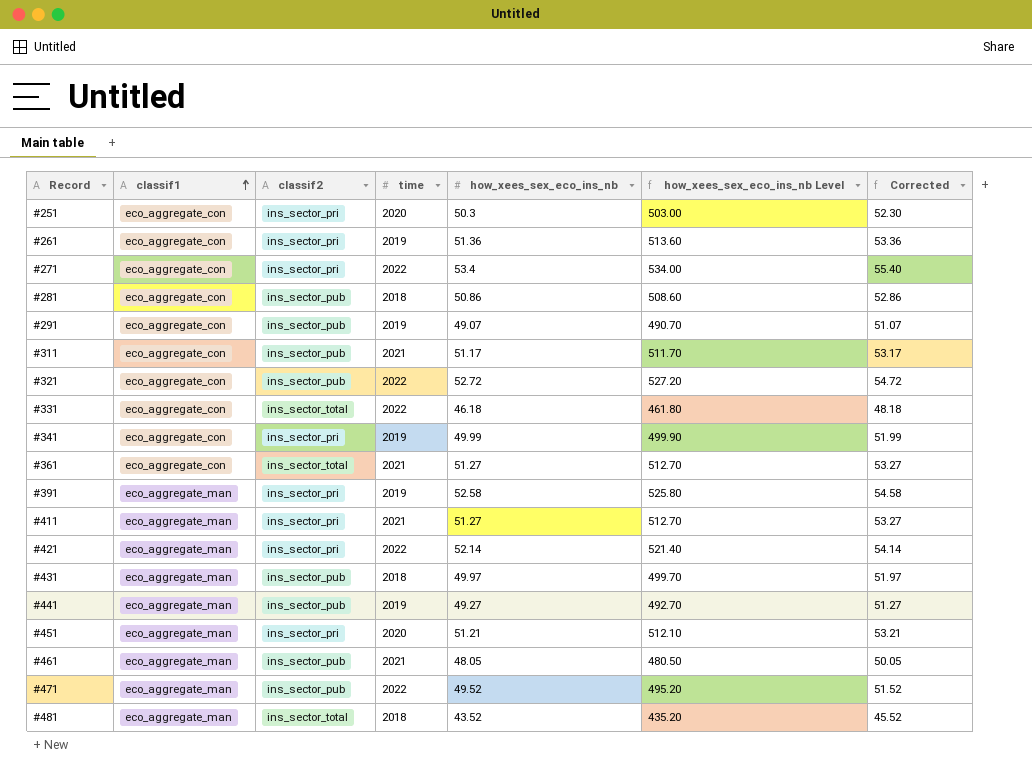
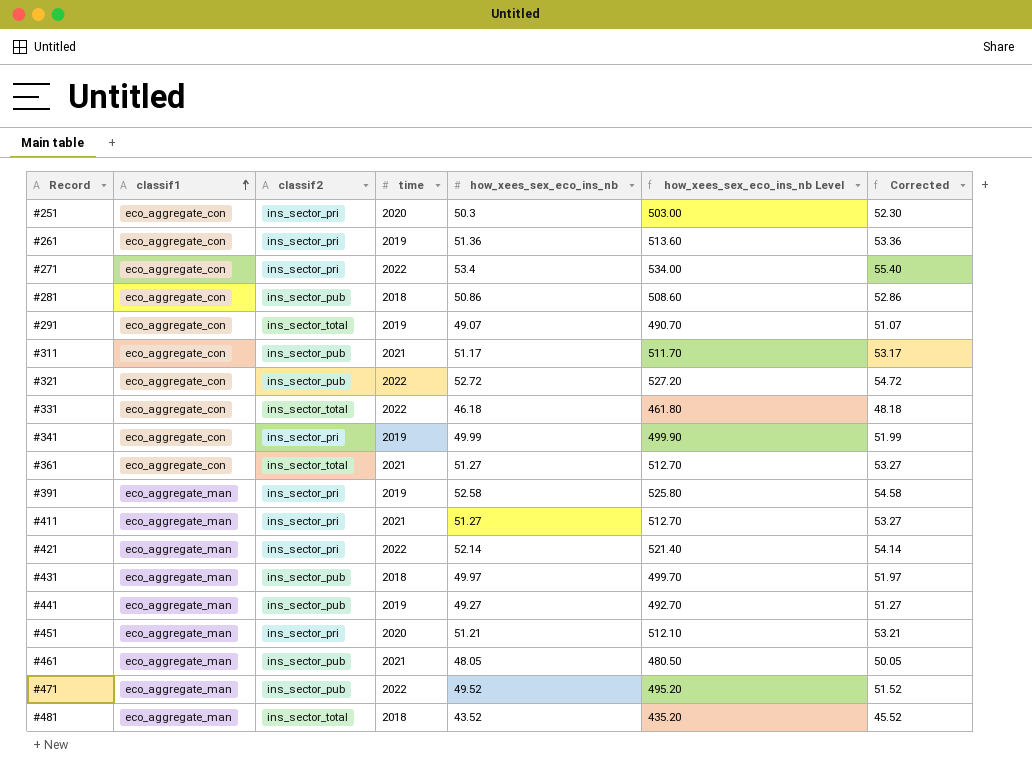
#291 | classif2: ins_sector_pub -> ins_sector_total

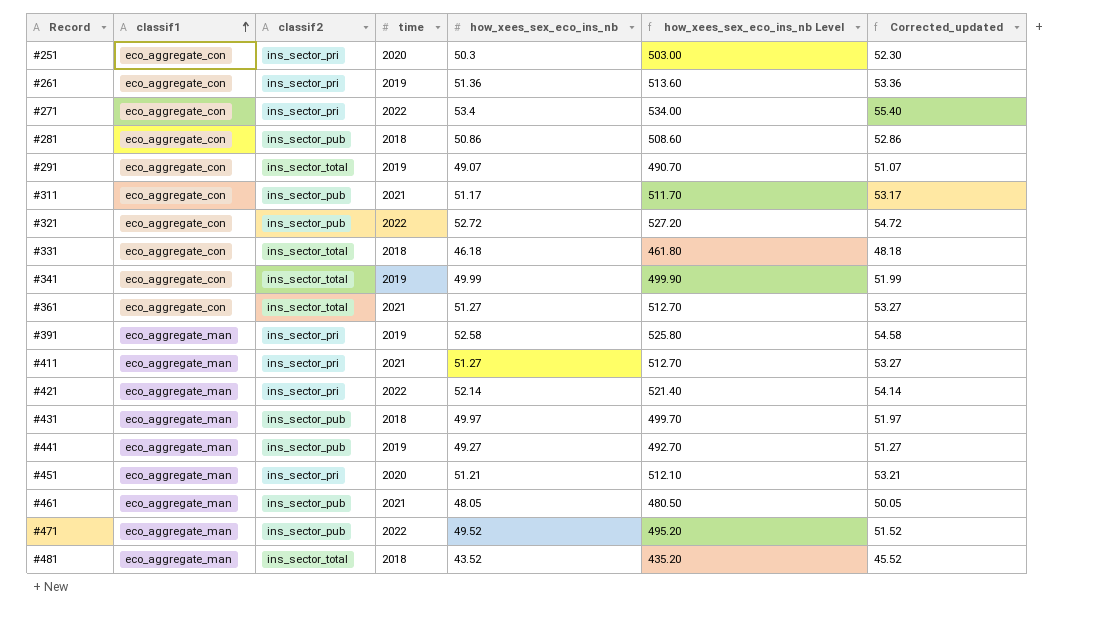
column name: Corrected -> Corrected_updated
#331 | time: 2022 -> 2018
#341 | classif2: ins_sector_pri -> ins_sector_total

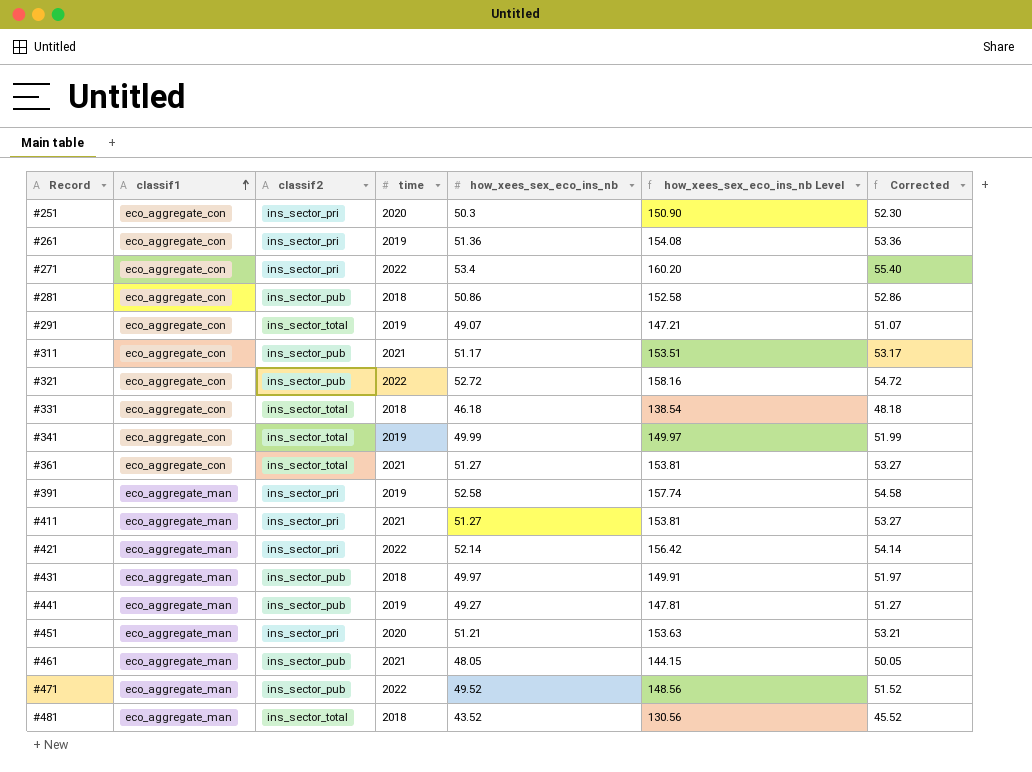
column how_xees_sex_eco_ins_nb Level | formula: [how_xees_sex_eco_ins_nb] * 10 -> [how_xees_sex_eco_ins_nb] * 3
column name: Corrected_updated -> Corrected

